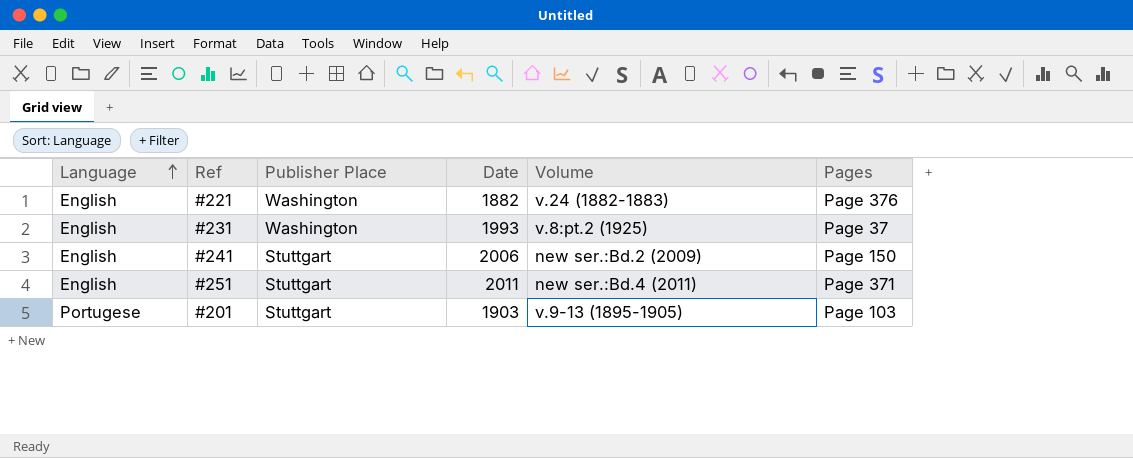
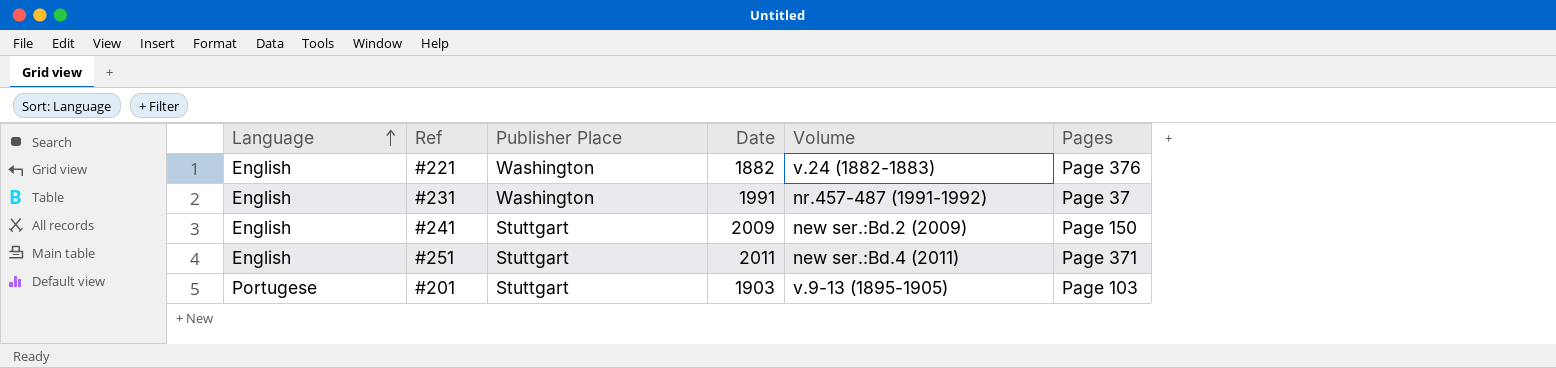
#231 | Date: 1993 -> 1991
#231 | Volume: v.8:pt.2 (1925) -> nr.457-487 (1991-1992)
#241 | Date: 2006 -> 2009

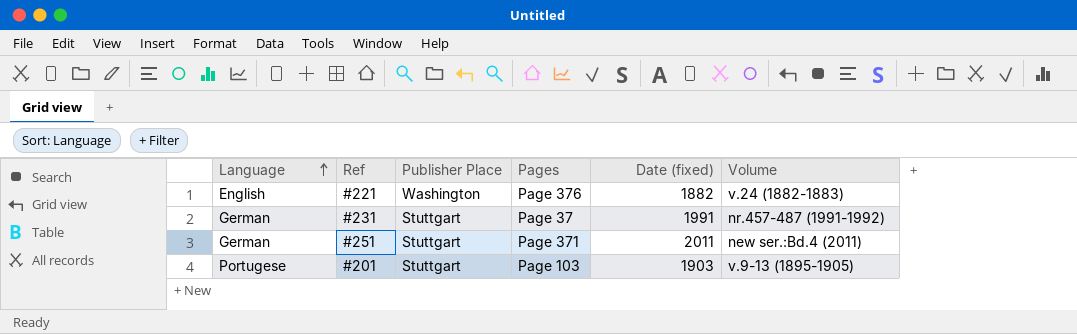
column Pages | position: 6 -> 4
column name: Date -> Date (fixed)
row #241: English | Stuttgart | 2009 | new ser.:Bd.2 (2009) | Page 150 -> none
#231 | Language: English -> German
#231 | Publisher Place: Washington -> Stuttgart
#251 | Language: English -> German

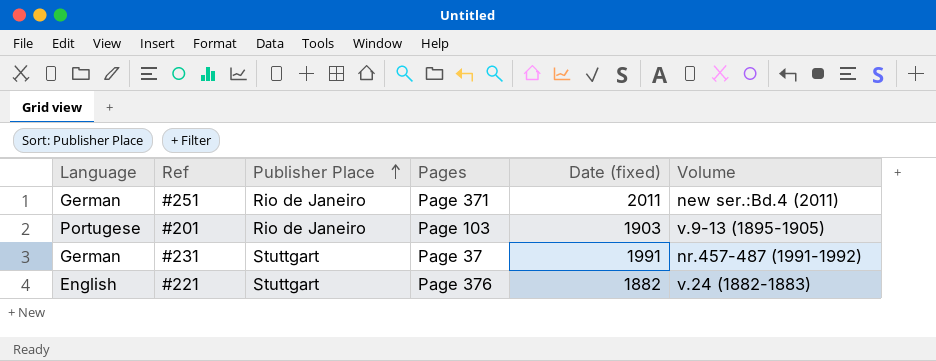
row order: Language ascending -> Publisher Place ascending
#251 | Publisher Place: Stuttgart -> Rio de Janeiro
#201 | Publisher Place: Stuttgart -> Rio de Janeiro
#221 | Publisher Place: Washington -> Stuttgart

